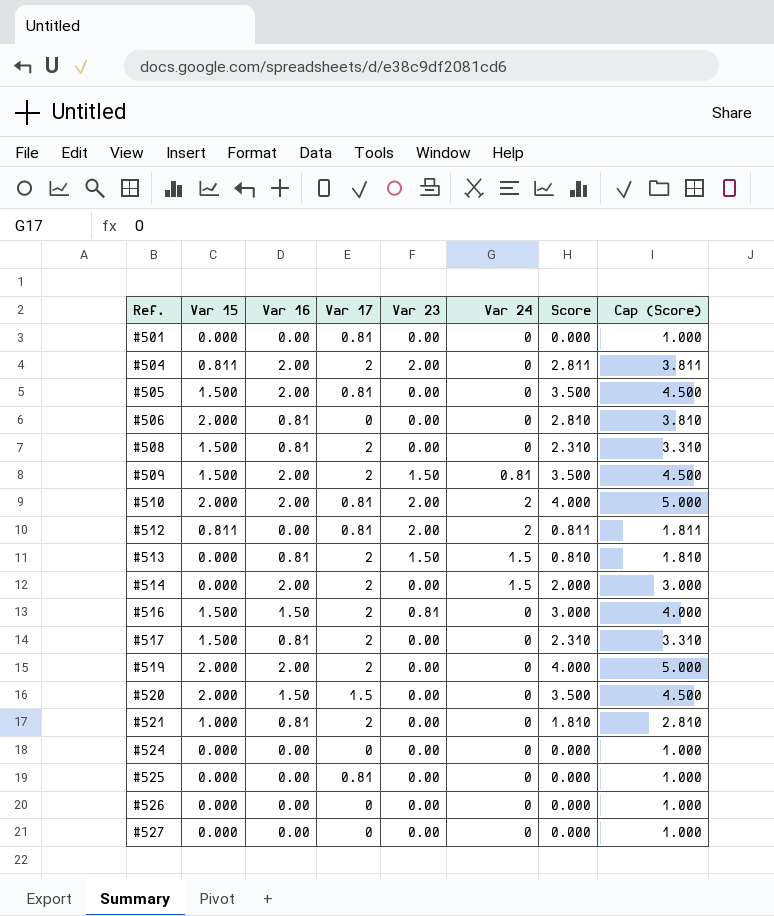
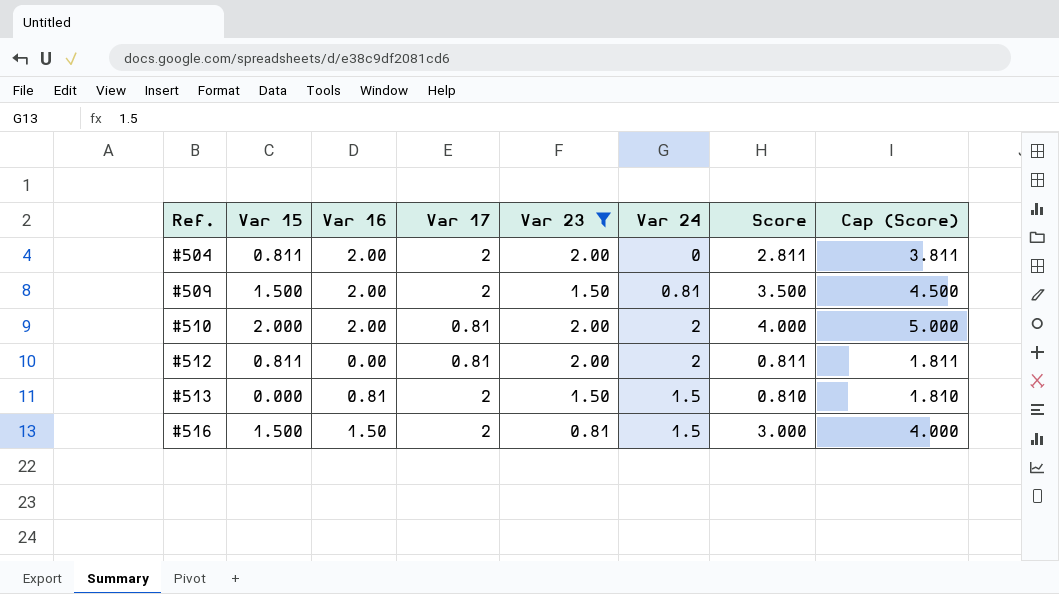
filter: none -> Var 23 != 0.00
#516 | Var 24: 0 -> 1.5

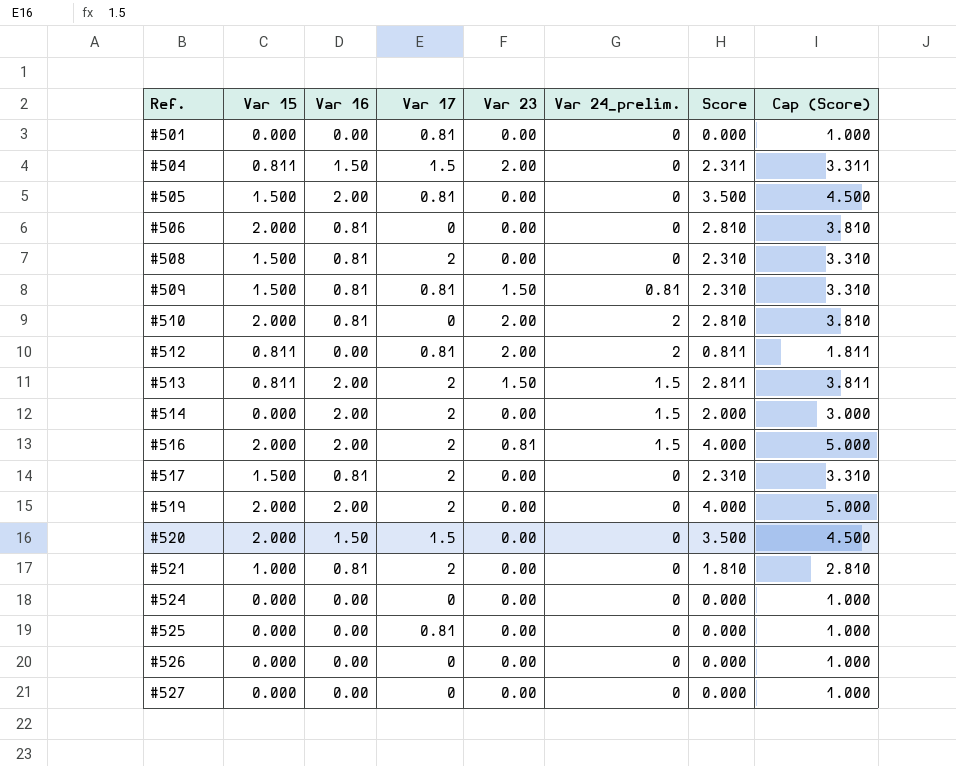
filter: Var 23 != 0.00 -> none
column name: Var 24 -> Var 24_prelim.
#504 | Var 16: 2.00 -> 1.50
#504 | Var 17: 2 -> 1.5
#504 | Score: 2.811 -> 2.311
#504 | Cap (Score): 3.811 -> 3.311
#509 | Var 16: 2.00 -> 0.81
#509 | Var 17: 2 -> 0.81
#509 | Score: 3.500 -> 2.310
#509 | Cap (Score): 4.500 -> 3.310
#510 | Var 16: 2.00 -> 0.81
#510 | Var 17: 0.81 -> 0
#510 | Score: 4.000 -> 2.810
#510 | Cap (Score): 5.000 -> 3.810
#513 | Var 15: 0.000 -> 0.811
#513 | Var 16: 0.81 -> 2.00
#513 | Score: 0.810 -> 2.811
#513 | Cap (Score): 1.810 -> 3.811
#516 | Var 15: 1.500 -> 2.000
#516 | Var 16: 1.50 -> 2.00
#516 | Score: 3.000 -> 4.000
#516 | Cap (Score): 4.000 -> 5.000

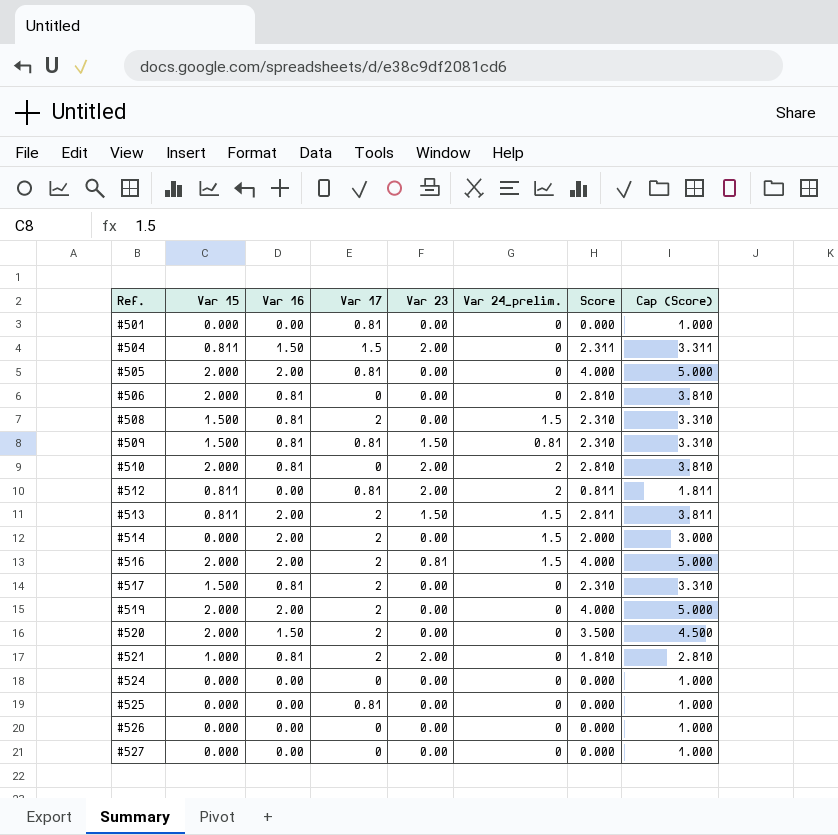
#505 | Var 15: 1.500 -> 2.000
#505 | Score: 3.500 -> 4.000
#505 | Cap (Score): 4.500 -> 5.000
#508 | Var 24_prelim.: 0 -> 1.5
#520 | Var 17: 1.5 -> 2
#521 | Var 23: 0.00 -> 2.00

